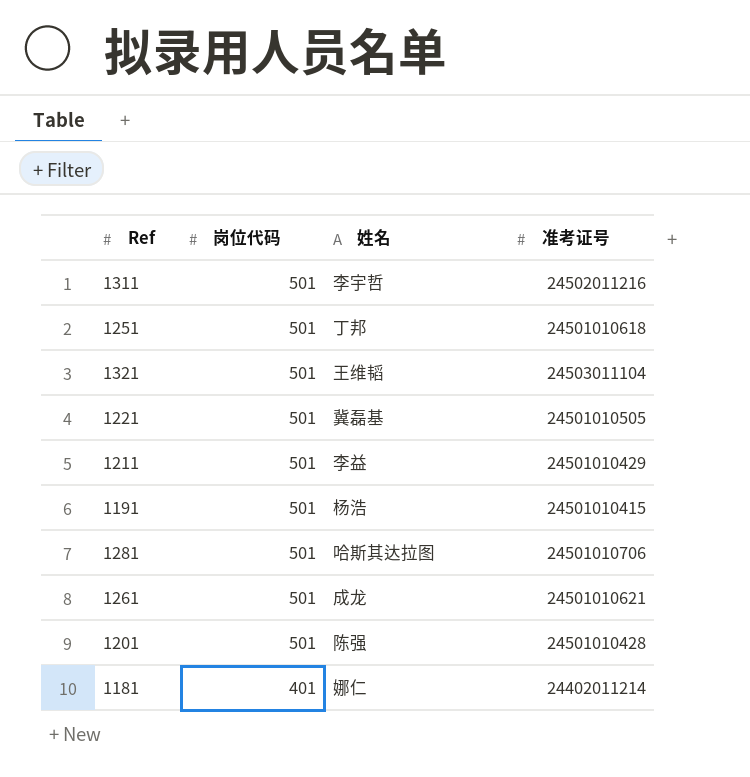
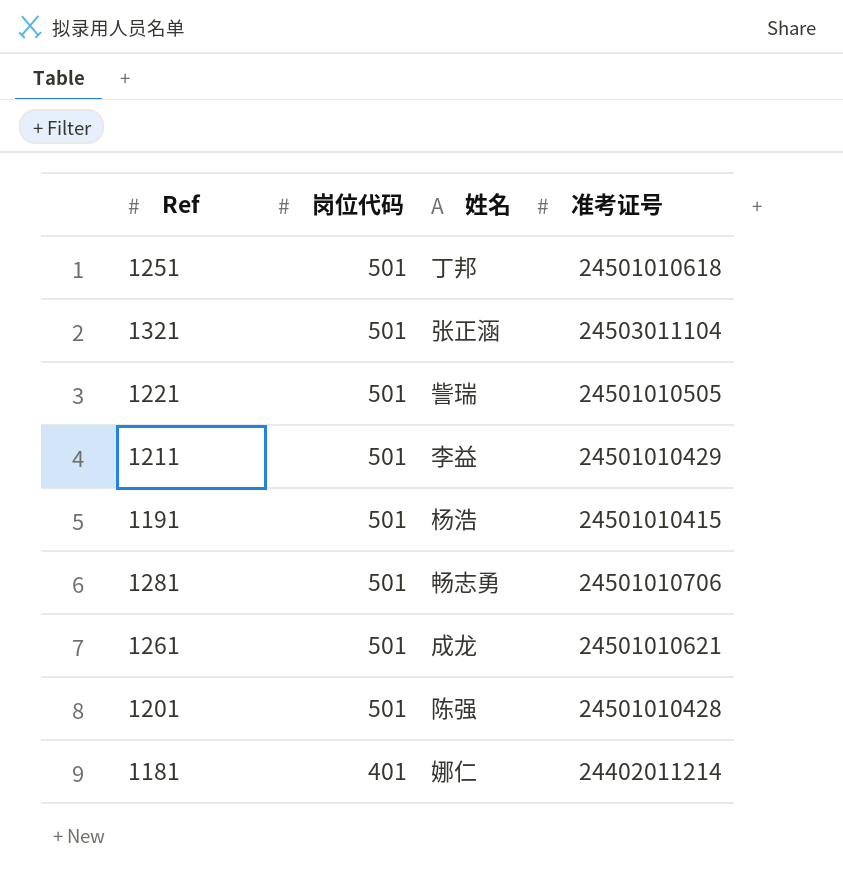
row 1311: 501 | 李宇哲 | 24502011216 -> none
1321 | 姓名: 王维韬 -> 张正涵
1221 | 姓名: 冀磊基 -> 訾瑞
1281 | 姓名: 哈斯其达拉图 -> 畅志勇

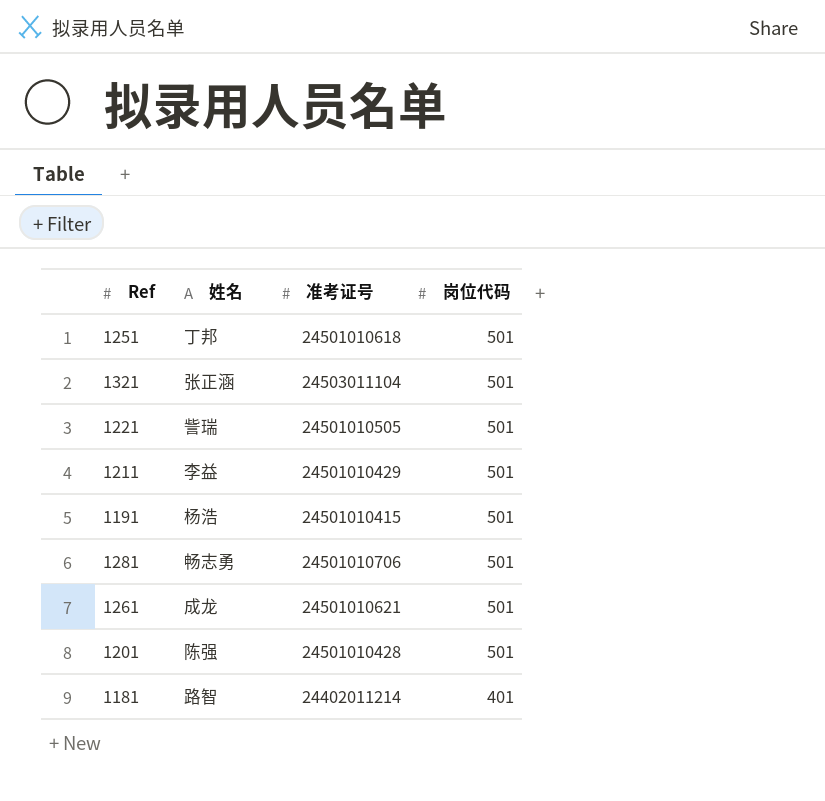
column 岗位代码 | position: 2 -> 4
1181 | 姓名: 娜仁 -> 路智

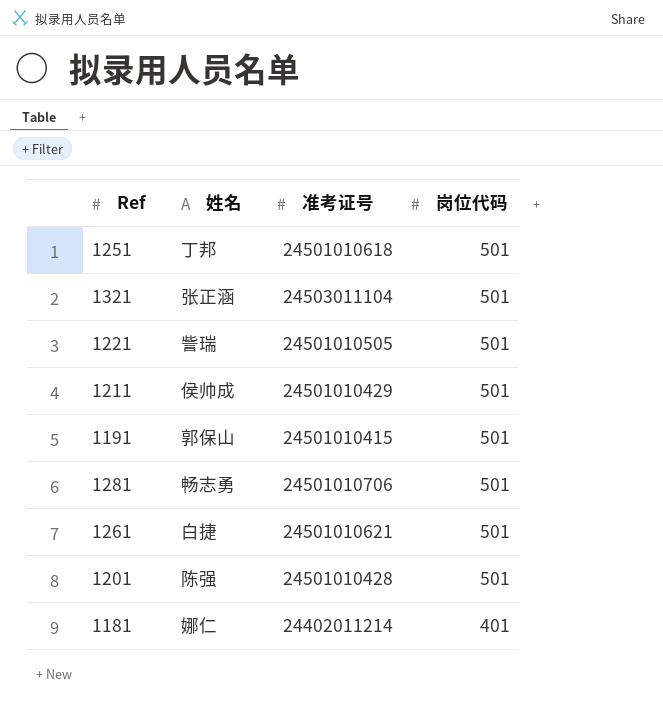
1211 | 姓名: 李益 -> 侯帅成
1191 | 姓名: 杨浩 -> 郭保山
1261 | 姓名: 成龙 -> 白捷
1181 | 姓名: 路智 -> 娜仁

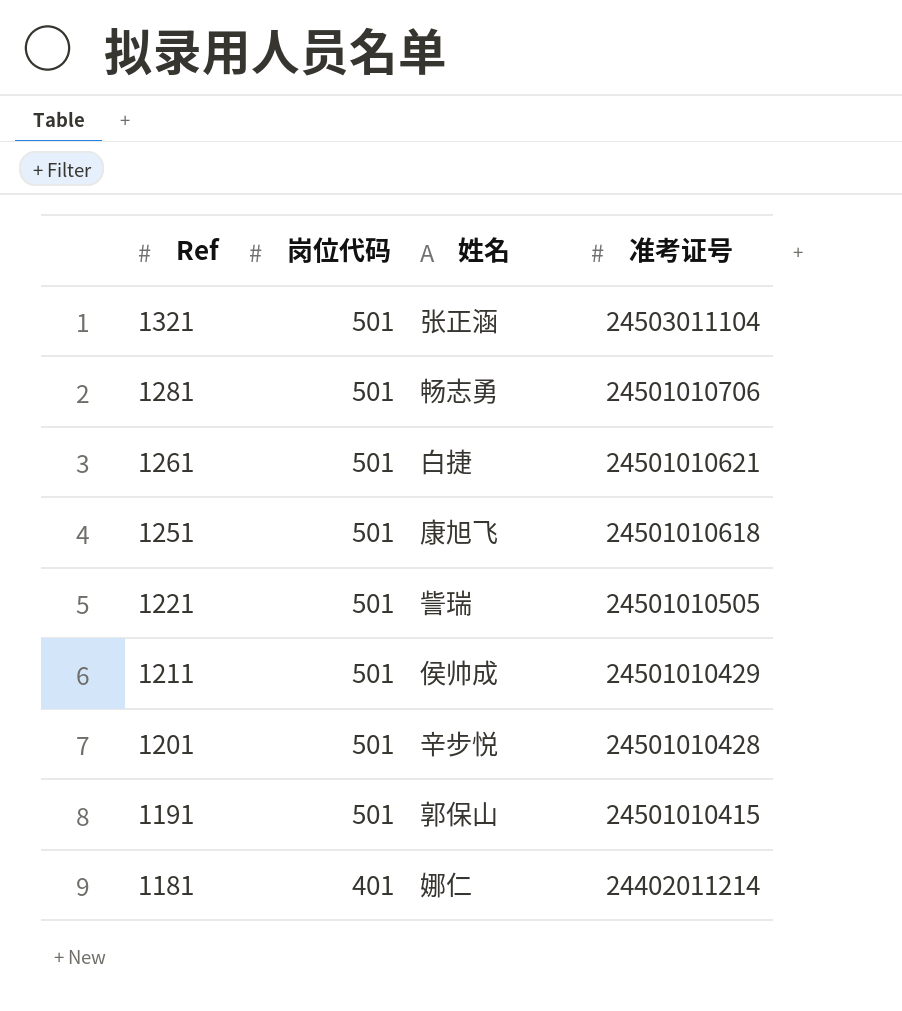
row order: 岗位代码 descending -> Ref descending
column 岗位代码 | position: 4 -> 2
1251 | 姓名: 丁邦 -> 康旭飞
1201 | 姓名: 陈强 -> 辛步悦

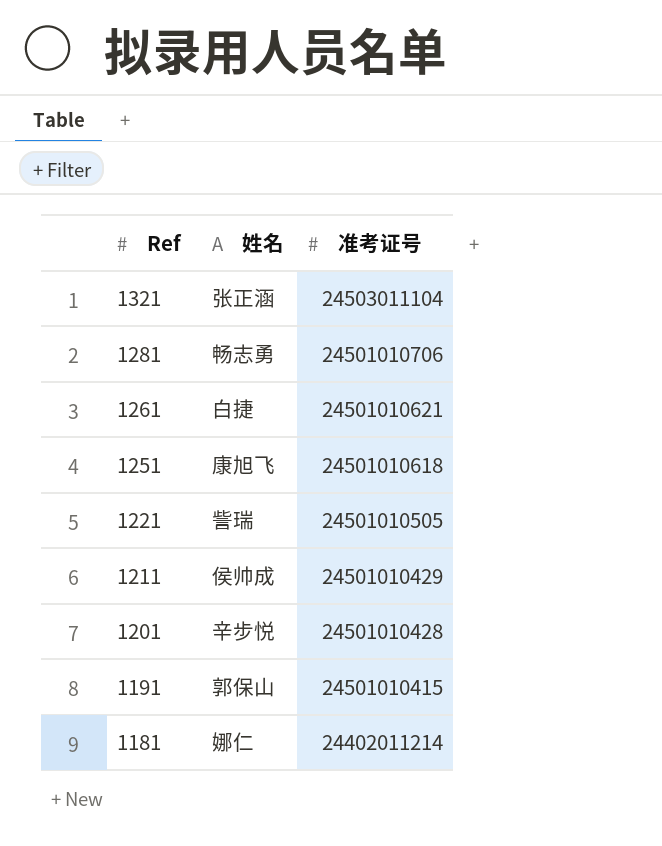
column 岗位代码 | position: 2 -> none

